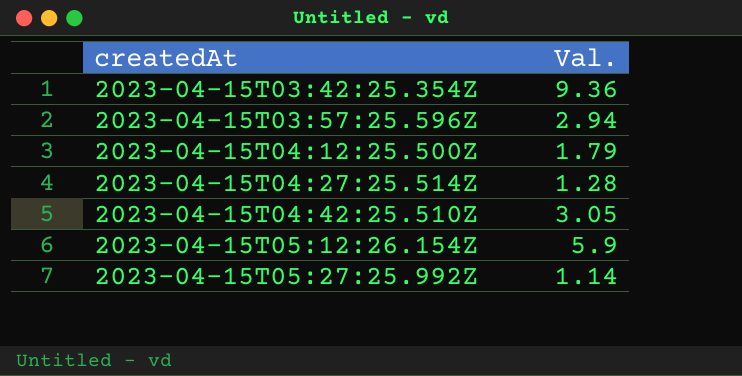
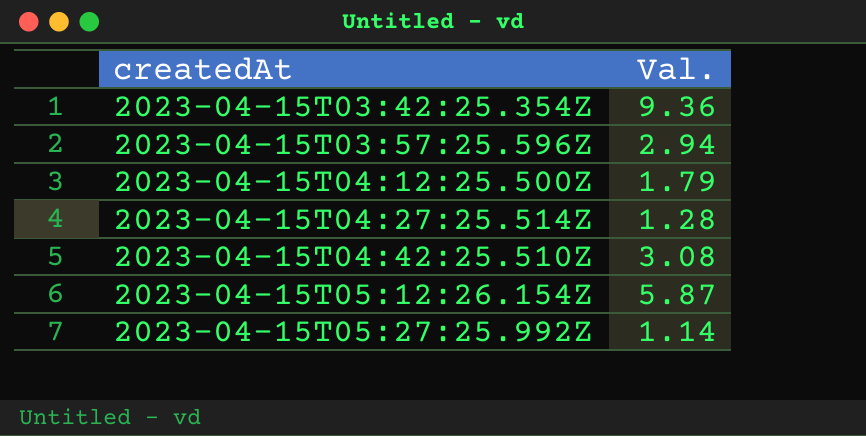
2023-04-15T04:42:25.510Z | Val.: 3.05 -> 3.08
2023-04-15T05:12:26.154Z | Val.: 5.9 -> 5.87

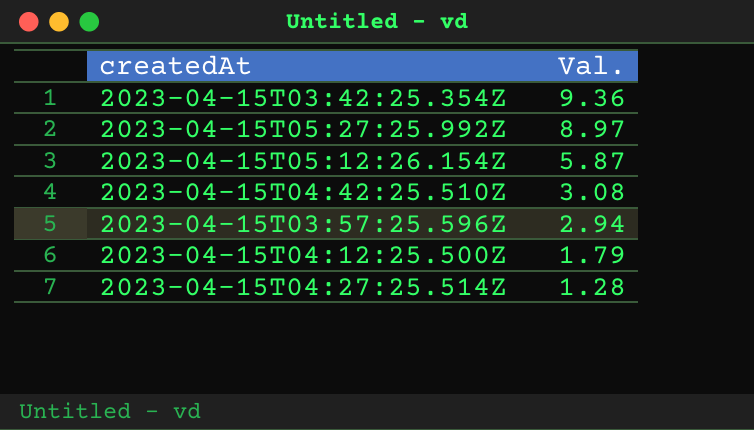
row order: createdAt ascending -> Val. descending
2023-04-15T05:27:25.992Z | Val.: 1.14 -> 8.97

